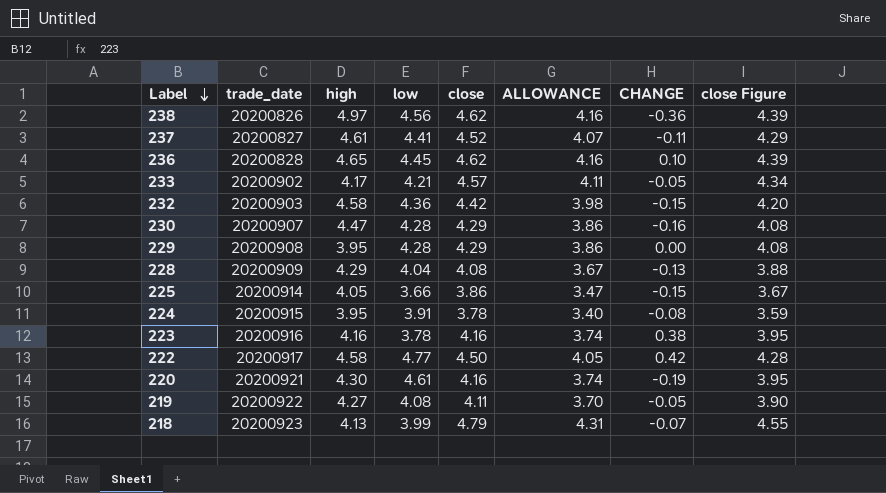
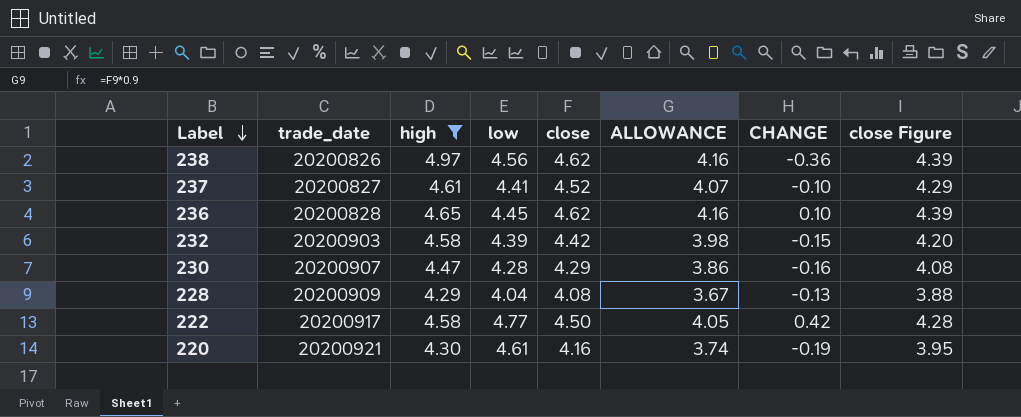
filter: none -> high >= 4.29
237 | CHANGE: -0.11 -> -0.10
232 | low: 4.36 -> 4.39

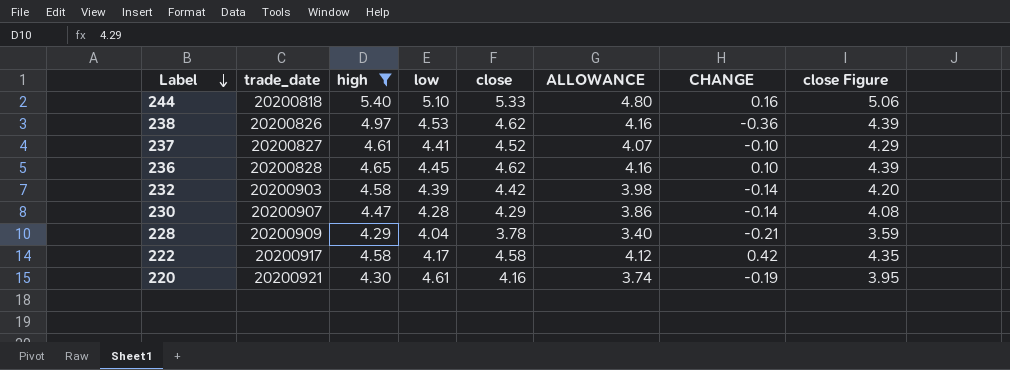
row 244: none -> 20200818 | 5.40 | 5.10 | 5.33 | 4.80 | 0.16 | 5.06
238 | low: 4.56 -> 4.53
232 | CHANGE: -0.15 -> -0.14
230 | CHANGE: -0.16 -> -0.14
228 | close: 4.08 -> 3.78
228 | ALLOWANCE: 3.67 -> 3.40
228 | CHANGE: -0.13 -> -0.21
228 | close Figure: 3.88 -> 3.59
222 | low: 4.77 -> 4.17
222 | close: 4.50 -> 4.58
222 | ALLOWANCE: 4.05 -> 4.12
222 | close Figure: 4.28 -> 4.35

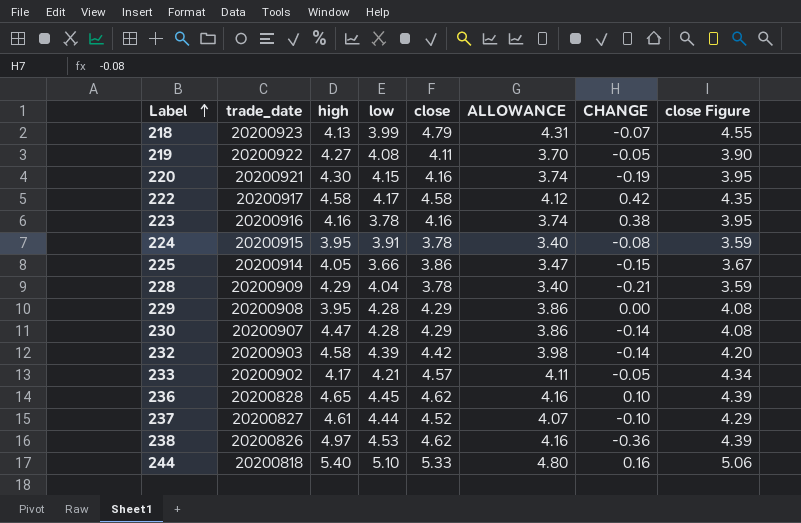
filter: high >= 4.29 -> none
row order: Label descending -> Label ascending
220 | low: 4.61 -> 4.15
237 | low: 4.41 -> 4.44

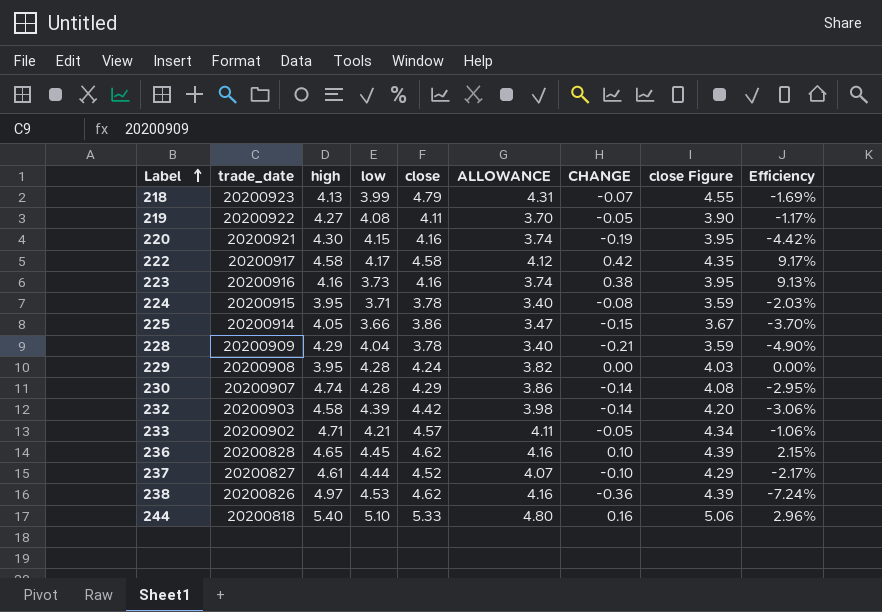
column Efficiency | formula: none -> [CHANGE] / [high]
223 | low: 3.78 -> 3.73
224 | low: 3.91 -> 3.71
229 | close: 4.29 -> 4.24
229 | ALLOWANCE: 3.86 -> 3.82
229 | close Figure: 4.08 -> 4.03
230 | high: 4.47 -> 4.74
233 | high: 4.17 -> 4.71

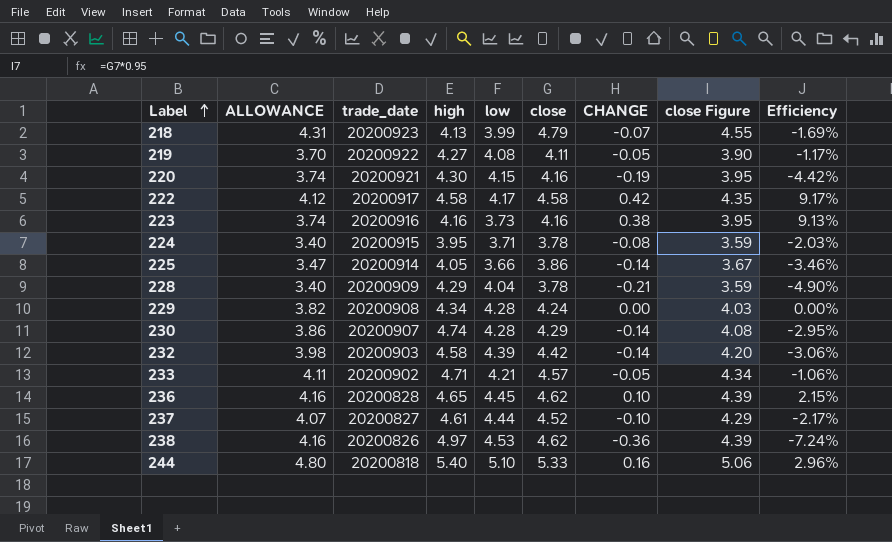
column ALLOWANCE | position: 6 -> 2
225 | CHANGE: -0.15 -> -0.14
225 | Efficiency: -3.70% -> -3.46%
229 | high: 3.95 -> 4.34

